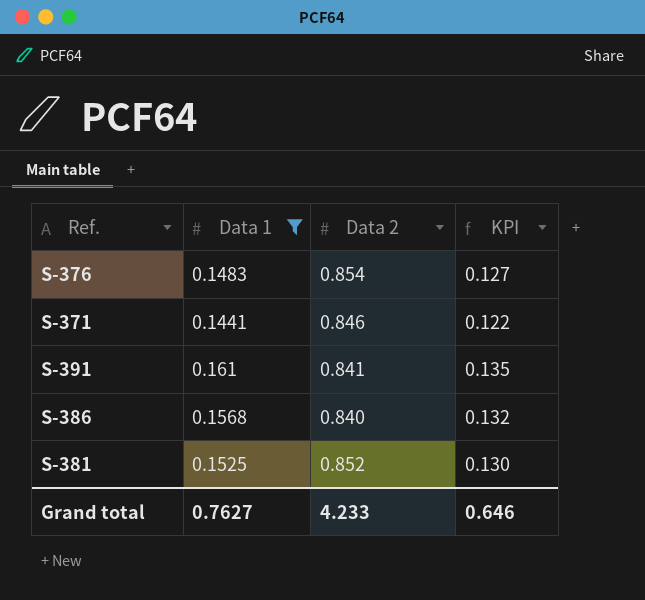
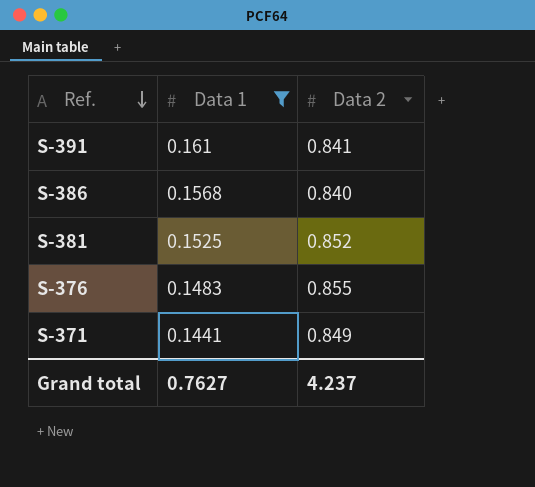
row order: none -> Ref. descending
column KPI | formula: [Data 1] * [Data 2] -> none
S-376 | Data 2: 0.854 -> 0.855
S-371 | Data 2: 0.846 -> 0.849
Grand total | Data 2: 4.233 -> 4.237

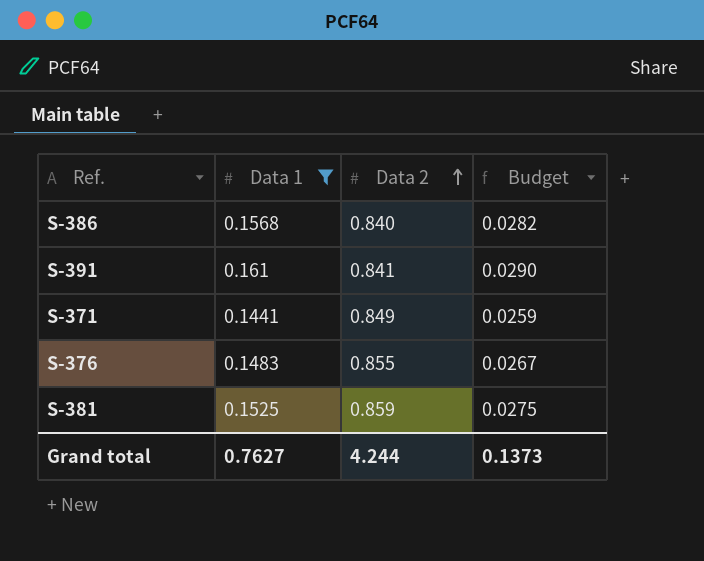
row order: Ref. descending -> Data 2 ascending
column Budget | formula: none -> [Data 1] * 0.18
S-381 | Data 2: 0.852 -> 0.859
Grand total | Data 2: 4.237 -> 4.244

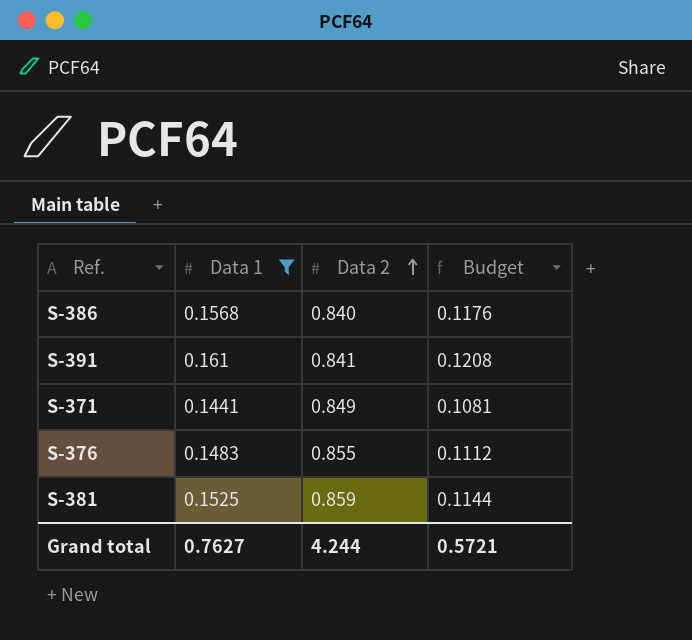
column Budget | formula: [Data 1] * 0.18 -> [Data 1] * 0.75
Grand total | Budget: 0.1373 -> 0.5721

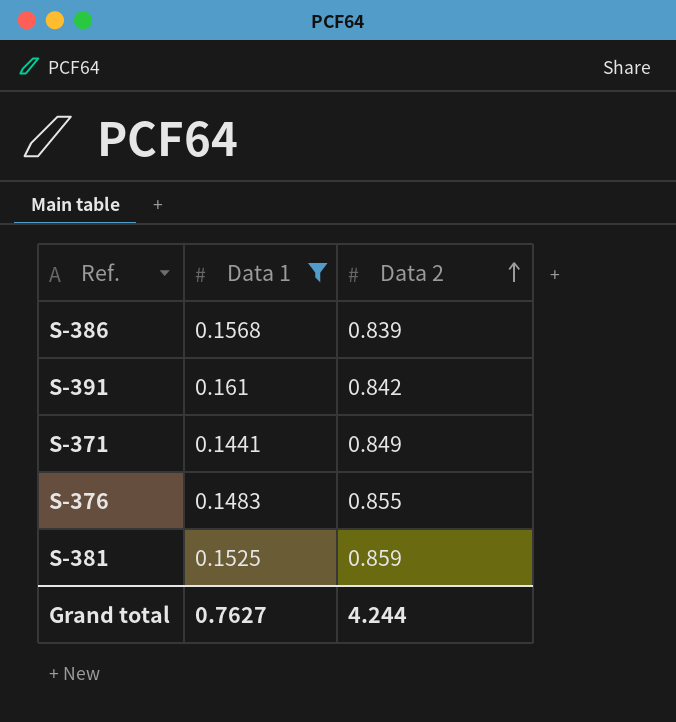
column Budget | formula: [Data 1] * 0.75 -> none
S-386 | Data 2: 0.840 -> 0.839
S-391 | Data 2: 0.841 -> 0.842

